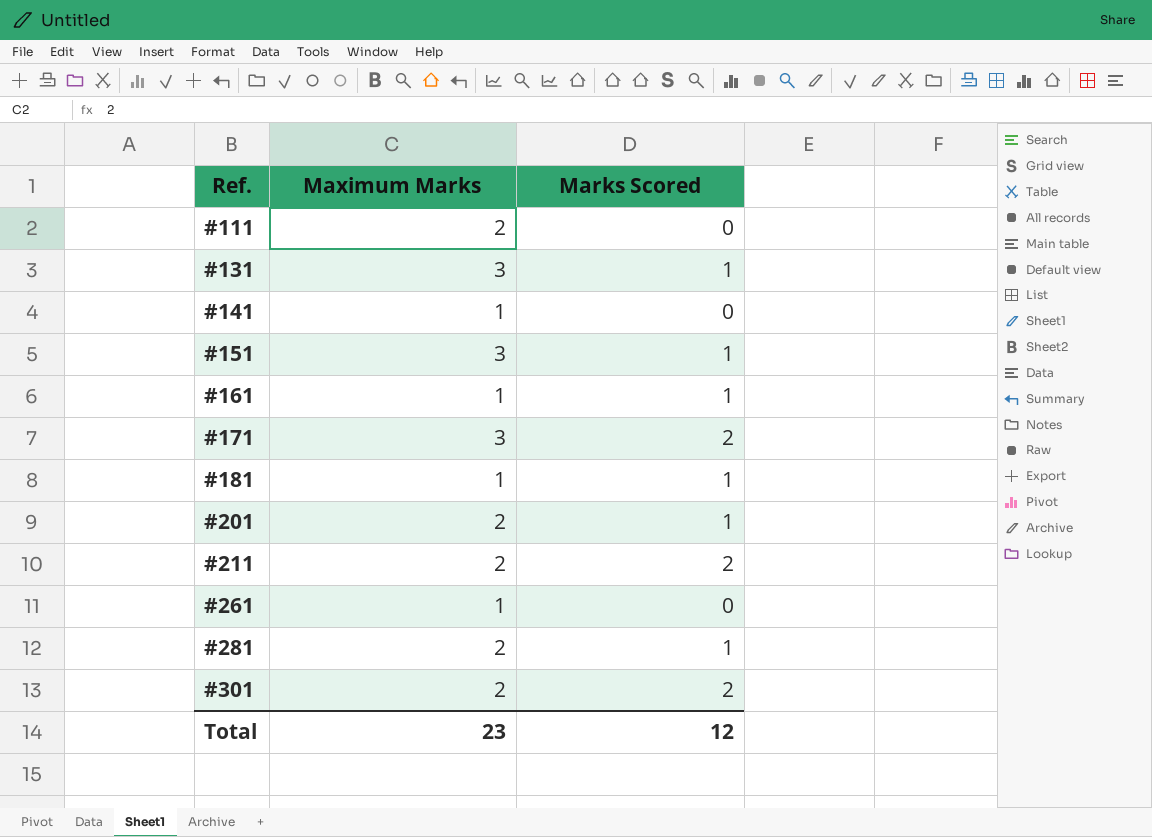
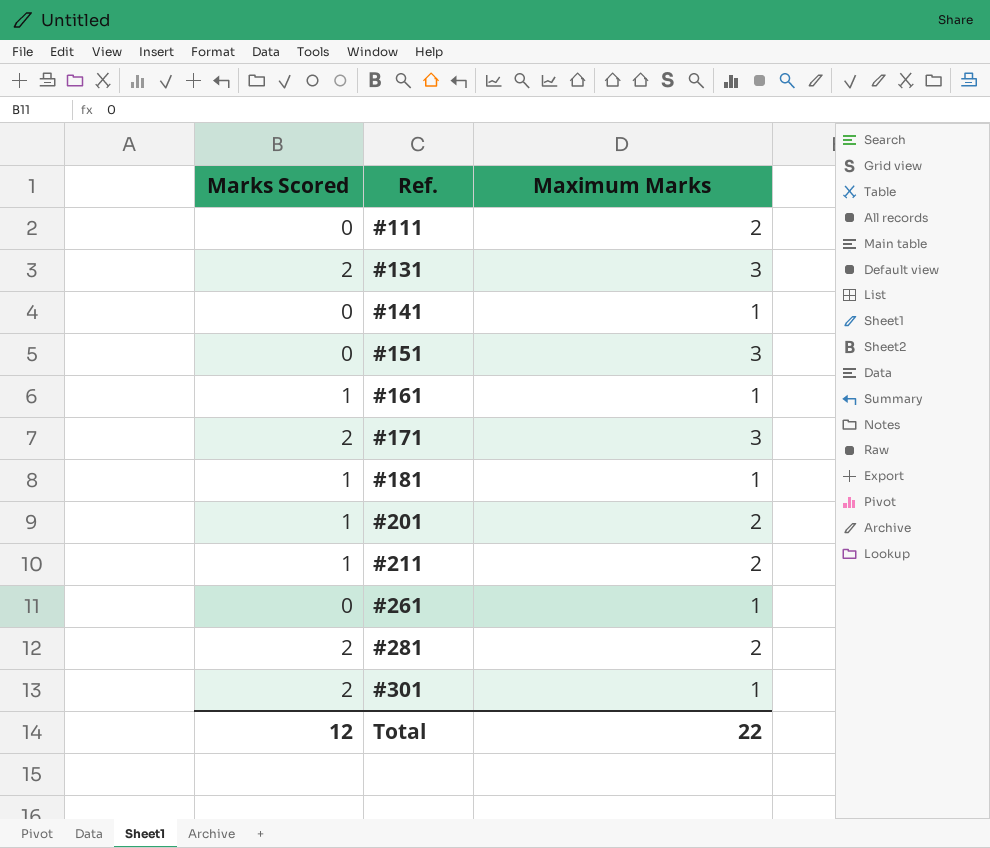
column Marks Scored | position: 3 -> 1
#131 | Marks Scored: 1 -> 2
#151 | Marks Scored: 1 -> 0
#211 | Marks Scored: 2 -> 1
#281 | Marks Scored: 1 -> 2
#301 | Maximum Marks: 2 -> 1
Total | Maximum Marks: 23 -> 22

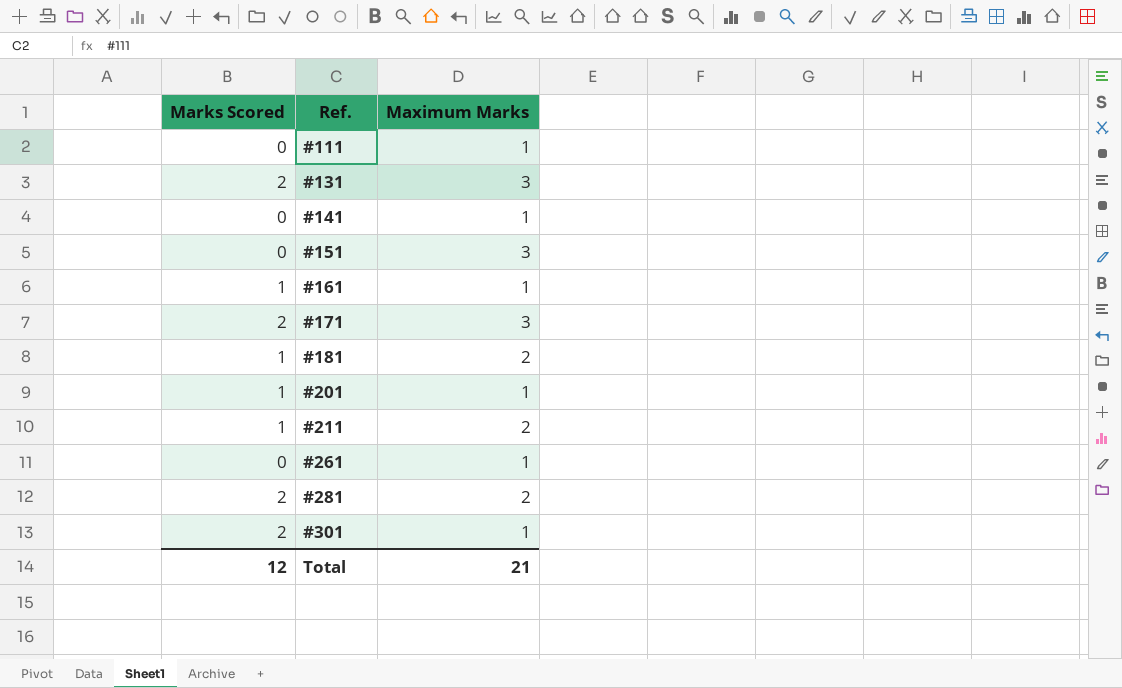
#111 | Maximum Marks: 2 -> 1
#181 | Maximum Marks: 1 -> 2
#201 | Maximum Marks: 2 -> 1
Total | Maximum Marks: 22 -> 21

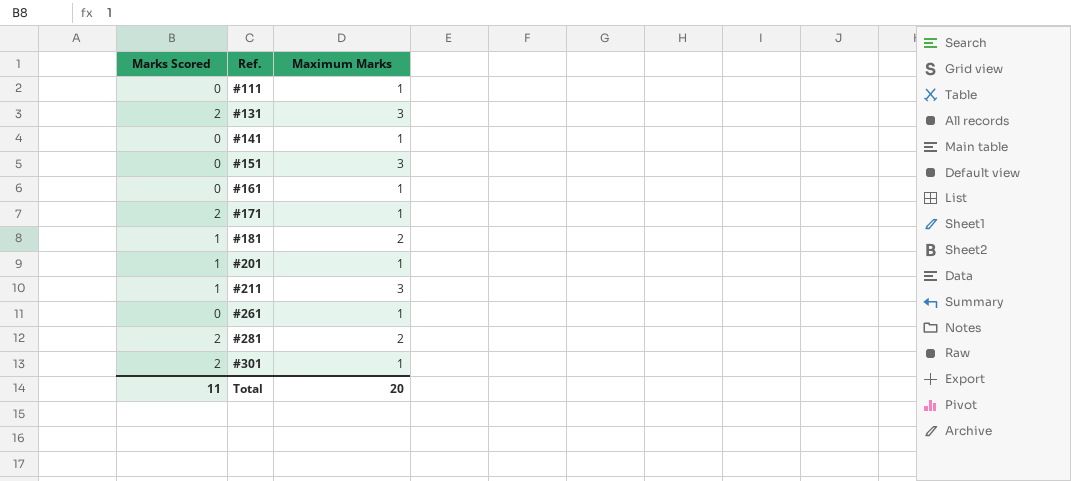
#161 | Marks Scored: 1 -> 0
#171 | Maximum Marks: 3 -> 1
#211 | Maximum Marks: 2 -> 3
Total | Marks Scored: 12 -> 11
Total | Maximum Marks: 21 -> 20

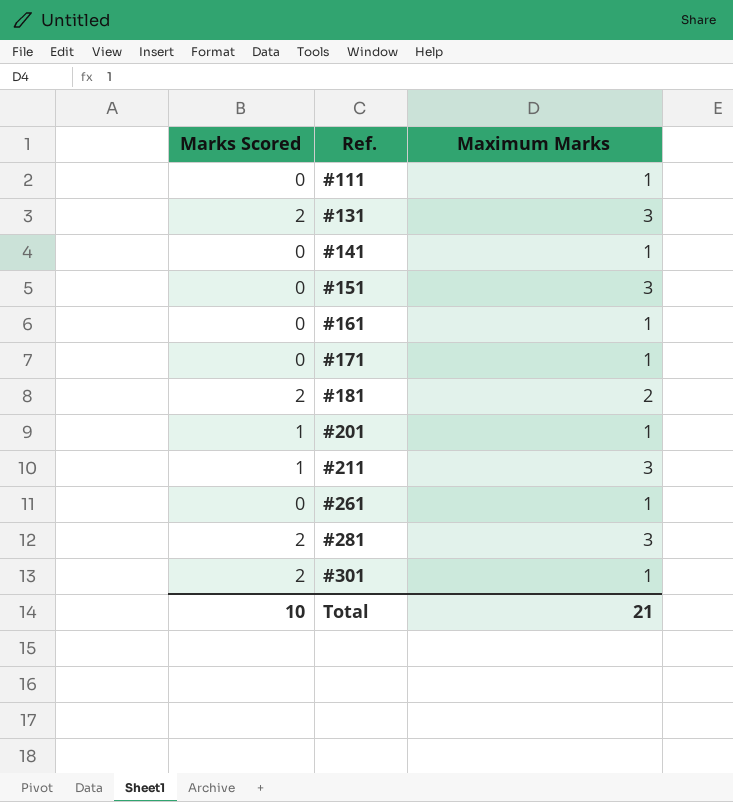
#171 | Marks Scored: 2 -> 0
#181 | Marks Scored: 1 -> 2
#281 | Maximum Marks: 2 -> 3
Total | Marks Scored: 11 -> 10
Total | Maximum Marks: 20 -> 21

